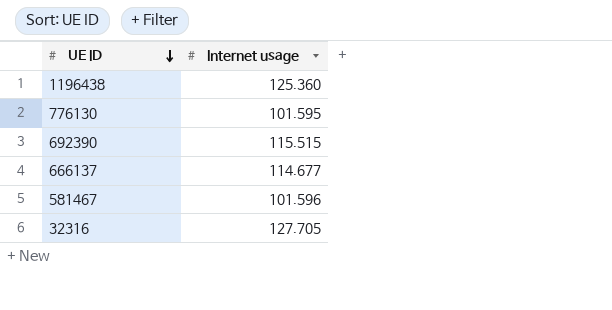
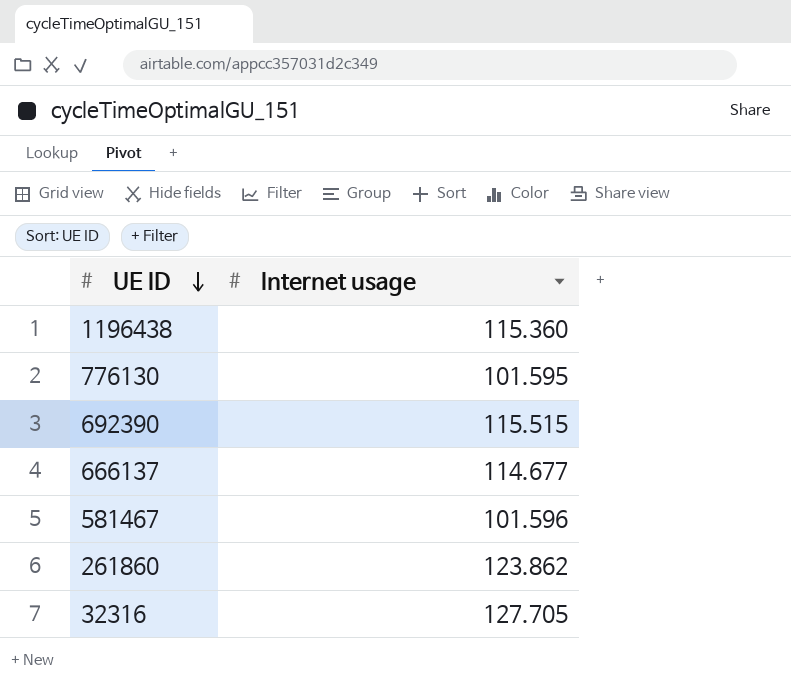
1196438 | Internet usage: 125.360 -> 115.360
row 261860: none -> 123.862

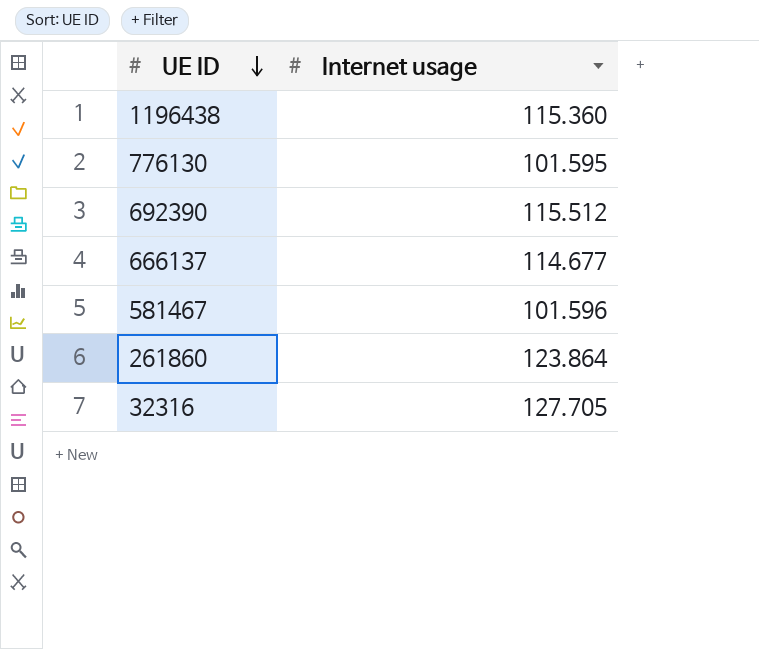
692390 | Internet usage: 115.515 -> 115.512
261860 | Internet usage: 123.862 -> 123.864

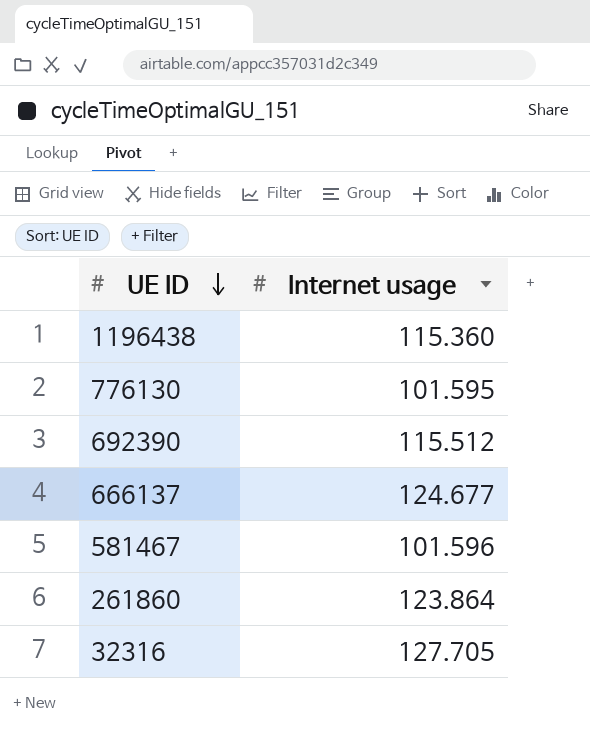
666137 | Internet usage: 114.677 -> 124.677

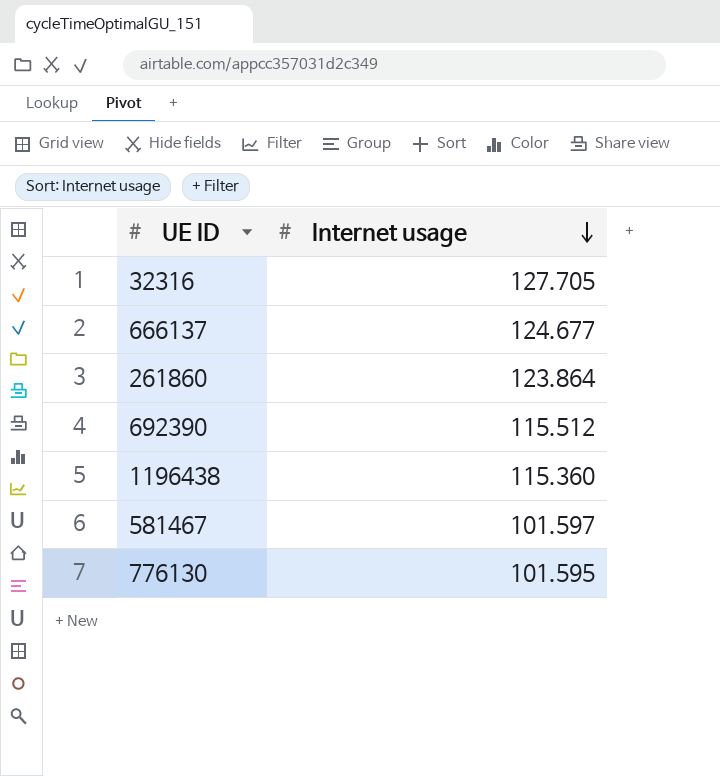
row order: UE ID descending -> Internet usage descending
581467 | Internet usage: 101.596 -> 101.597

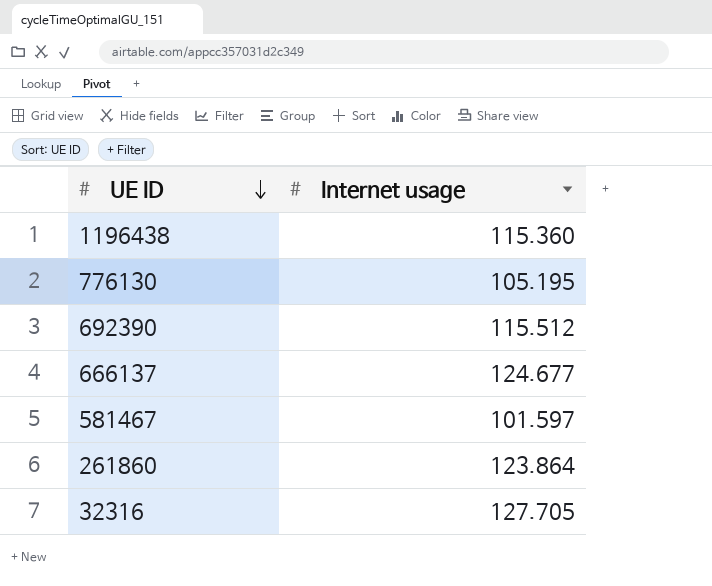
row order: Internet usage descending -> UE ID descending
776130 | Internet usage: 101.595 -> 105.195

